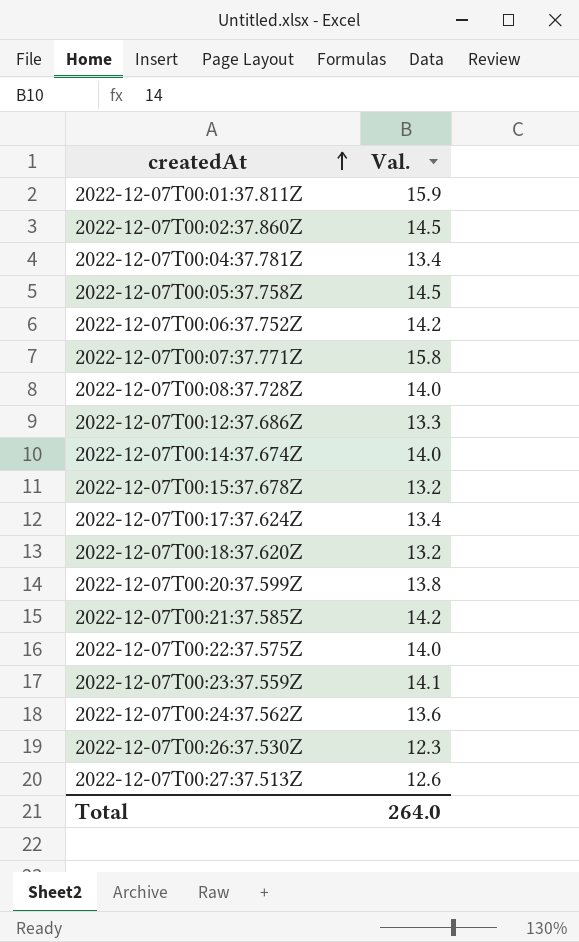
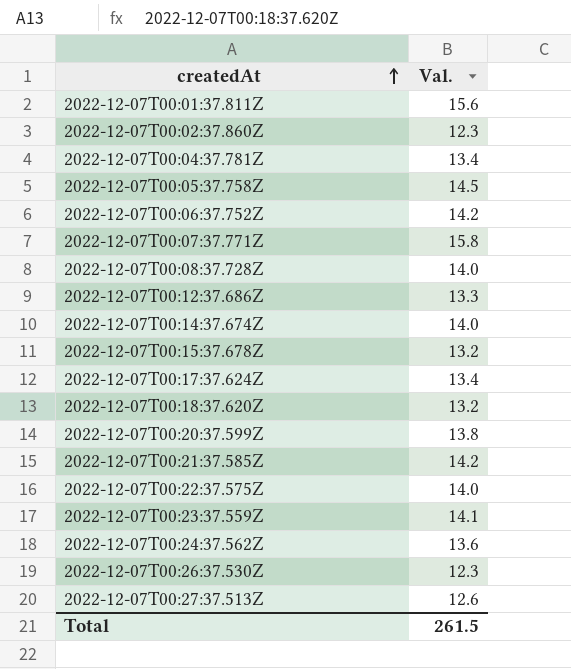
2022-12-07T00:01:37.811Z | Val.: 15.9 -> 15.6
2022-12-07T00:02:37.860Z | Val.: 14.5 -> 12.3
Total | Val.: 264.0 -> 261.5

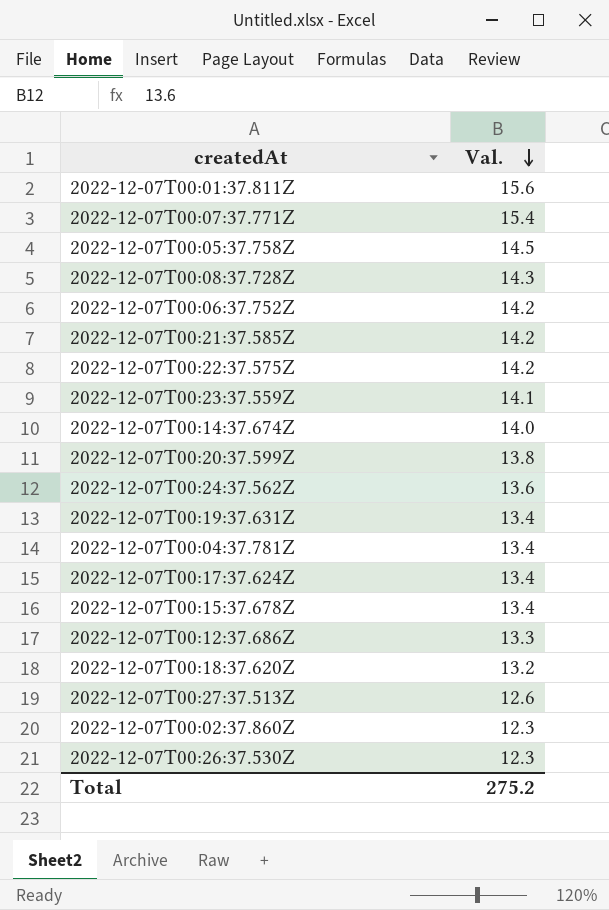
row order: createdAt ascending -> Val. descending
2022-12-07T00:07:37.771Z | Val.: 15.8 -> 15.4
2022-12-07T00:08:37.728Z | Val.: 14.0 -> 14.3
2022-12-07T00:22:37.575Z | Val.: 14.0 -> 14.2
row 2022-12-07T00:19:37.631Z: none -> 13.4
2022-12-07T00:15:37.678Z | Val.: 13.2 -> 13.4
Total | Val.: 261.5 -> 275.2

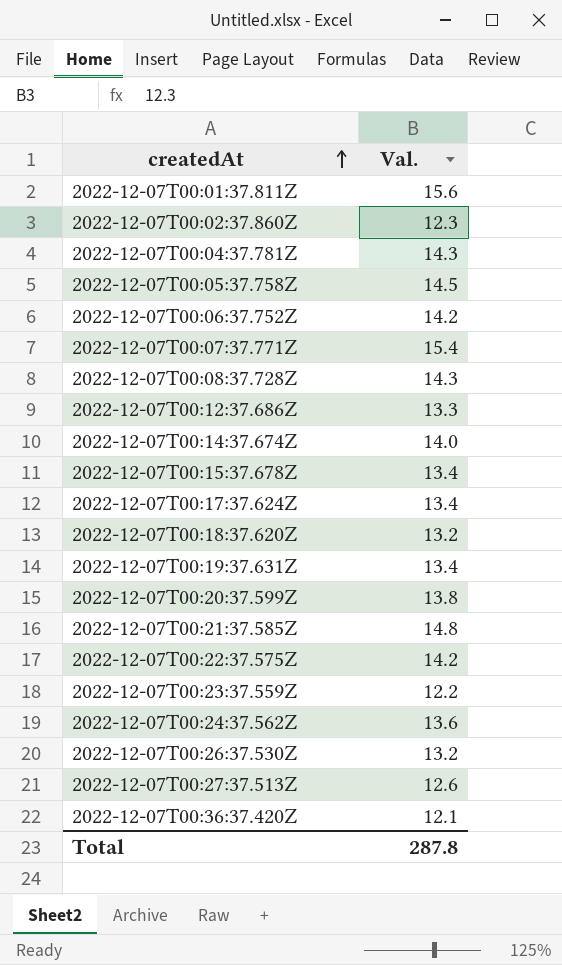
row order: Val. descending -> createdAt ascending
2022-12-07T00:04:37.781Z | Val.: 13.4 -> 14.3
2022-12-07T00:21:37.585Z | Val.: 14.2 -> 14.8
2022-12-07T00:23:37.559Z | Val.: 14.1 -> 12.2
2022-12-07T00:26:37.530Z | Val.: 12.3 -> 13.2
row 2022-12-07T00:36:37.420Z: none -> 12.1
Total | Val.: 275.2 -> 287.8

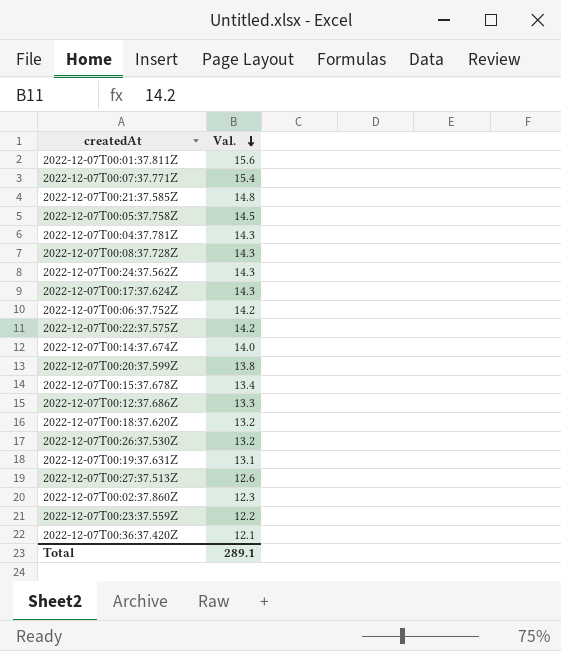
row order: createdAt ascending -> Val. descending
2022-12-07T00:24:37.562Z | Val.: 13.6 -> 14.3
2022-12-07T00:17:37.624Z | Val.: 13.4 -> 14.3
2022-12-07T00:19:37.631Z | Val.: 13.4 -> 13.1
Total | Val.: 287.8 -> 289.1

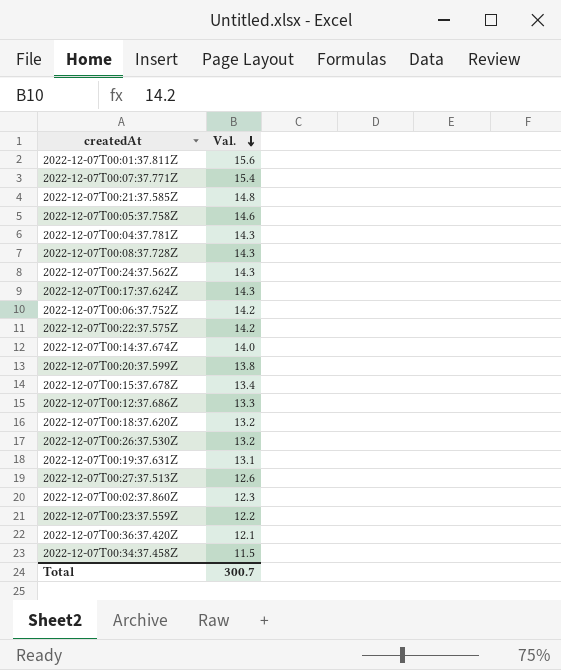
2022-12-07T00:05:37.758Z | Val.: 14.5 -> 14.6
row 2022-12-07T00:34:37.458Z: none -> 11.5
Total | Val.: 289.1 -> 300.7

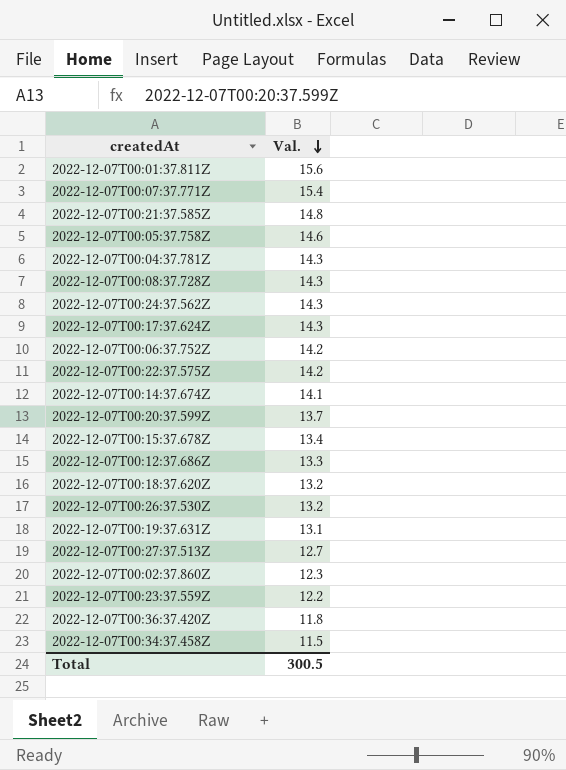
2022-12-07T00:14:37.674Z | Val.: 14.0 -> 14.1
2022-12-07T00:20:37.599Z | Val.: 13.8 -> 13.7
2022-12-07T00:27:37.513Z | Val.: 12.6 -> 12.7
2022-12-07T00:36:37.420Z | Val.: 12.1 -> 11.8
Total | Val.: 300.7 -> 300.5

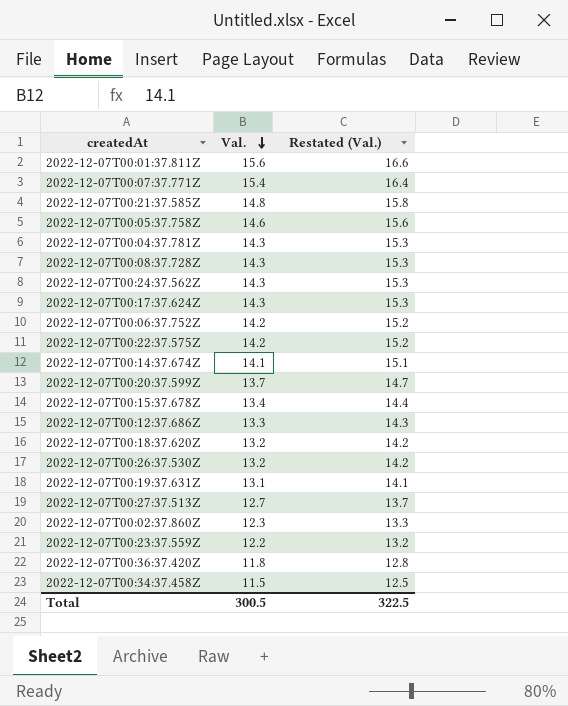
column Restated (Val.) | formula: none -> [Val.] + 1

